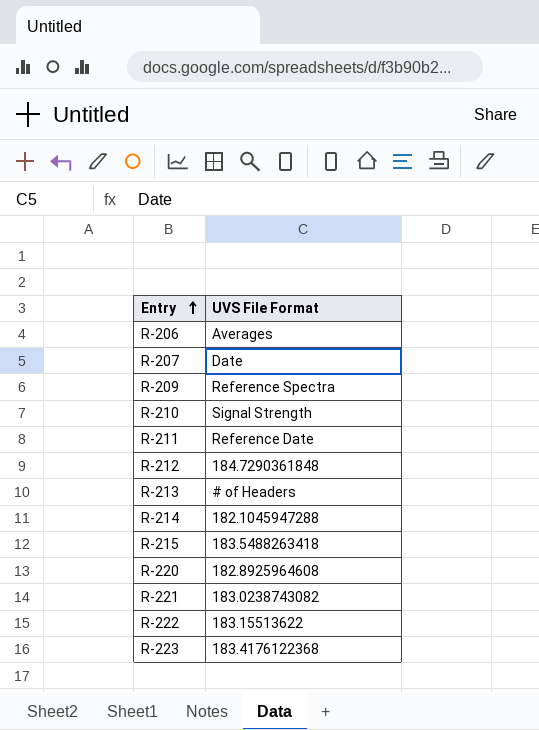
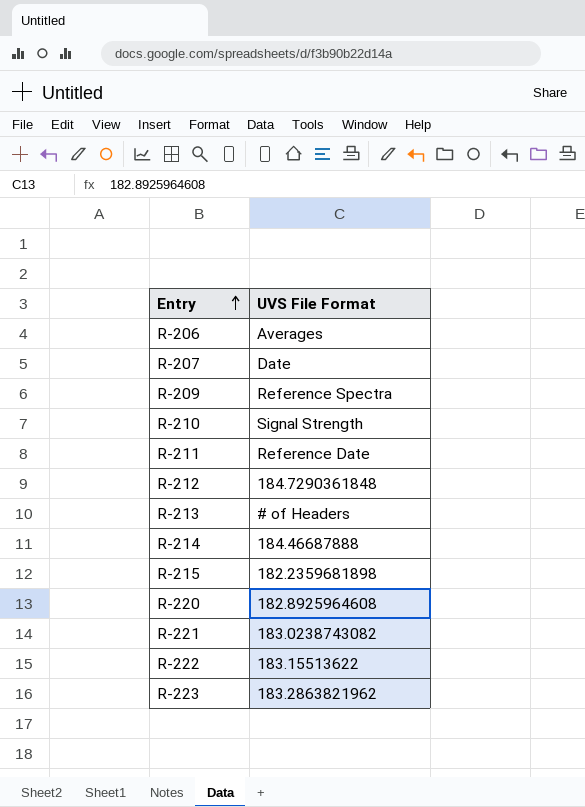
R-214 | UVS File Format: 182.1045947288 -> 184.46687888
R-215 | UVS File Format: 183.5488263418 -> 182.2359681898
R-223 | UVS File Format: 183.4176122368 -> 183.2863821962

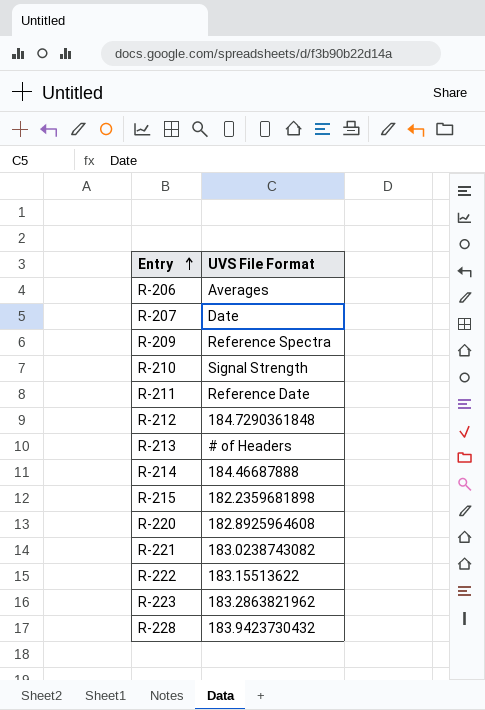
row R-228: none -> 183.9423730432

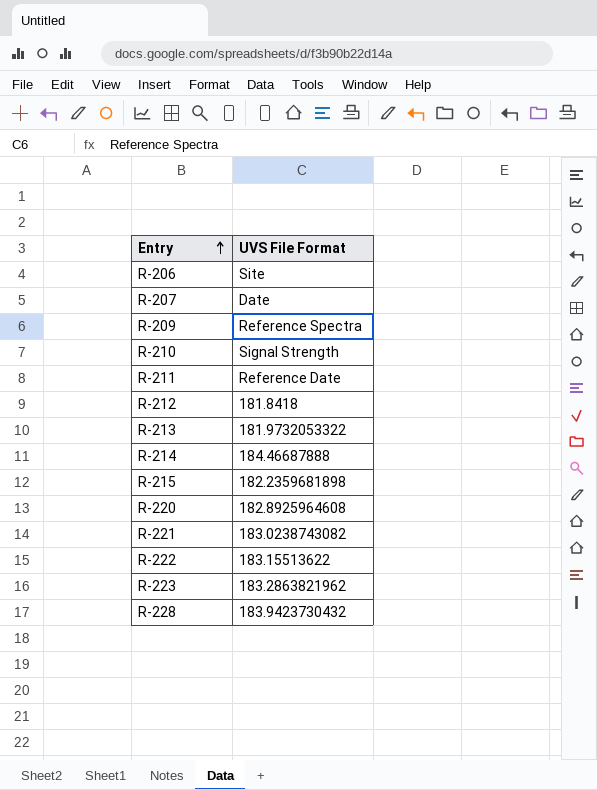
R-206 | UVS File Format: Averages -> Site
R-212 | UVS File Format: 184.7290361848 -> 181.8418
R-213 | UVS File Format: # of Headers -> 181.9732053322

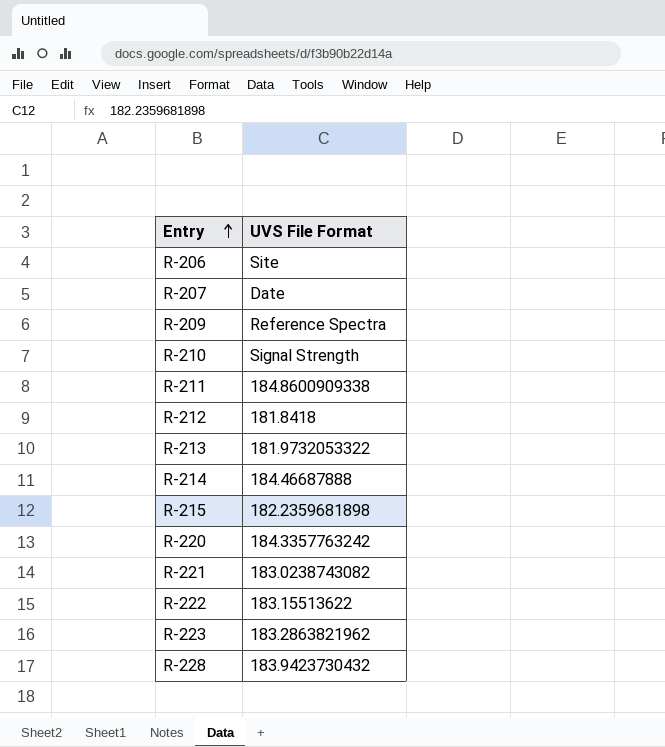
R-211 | UVS File Format: Reference Date -> 184.8600909338
R-220 | UVS File Format: 182.8925964608 -> 184.3357763242

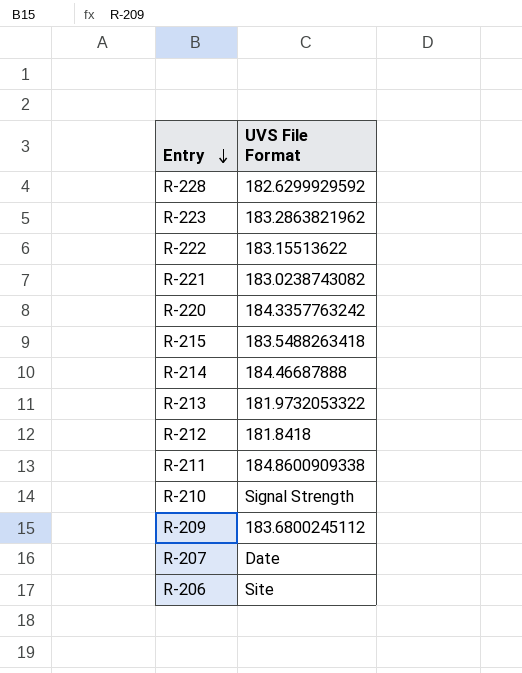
row order: Entry ascending -> Entry descending
R-228 | UVS File Format: 183.9423730432 -> 182.6299929592
R-215 | UVS File Format: 182.2359681898 -> 183.5488263418
R-209 | UVS File Format: Reference Spectra -> 183.6800245112

